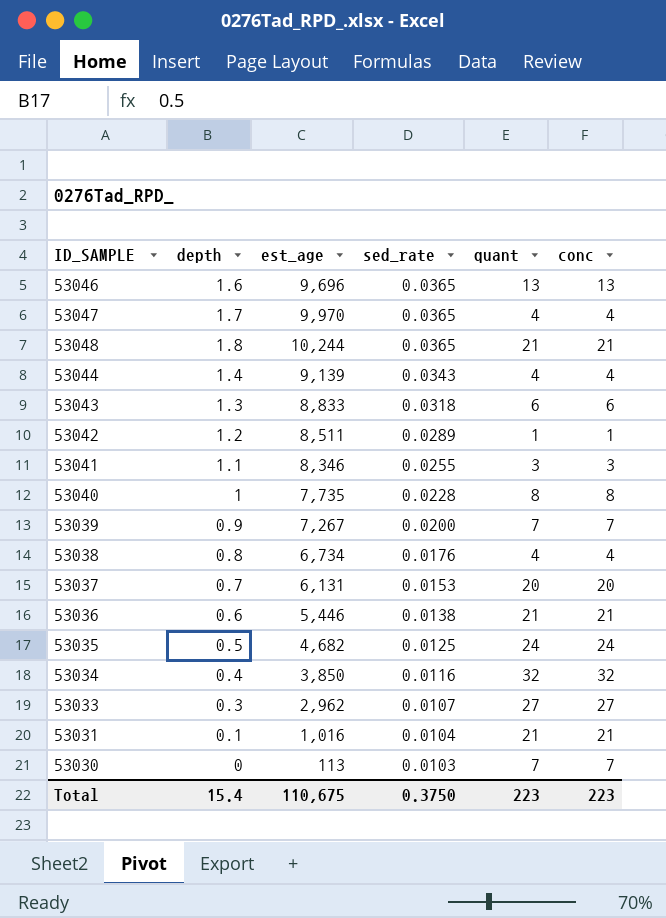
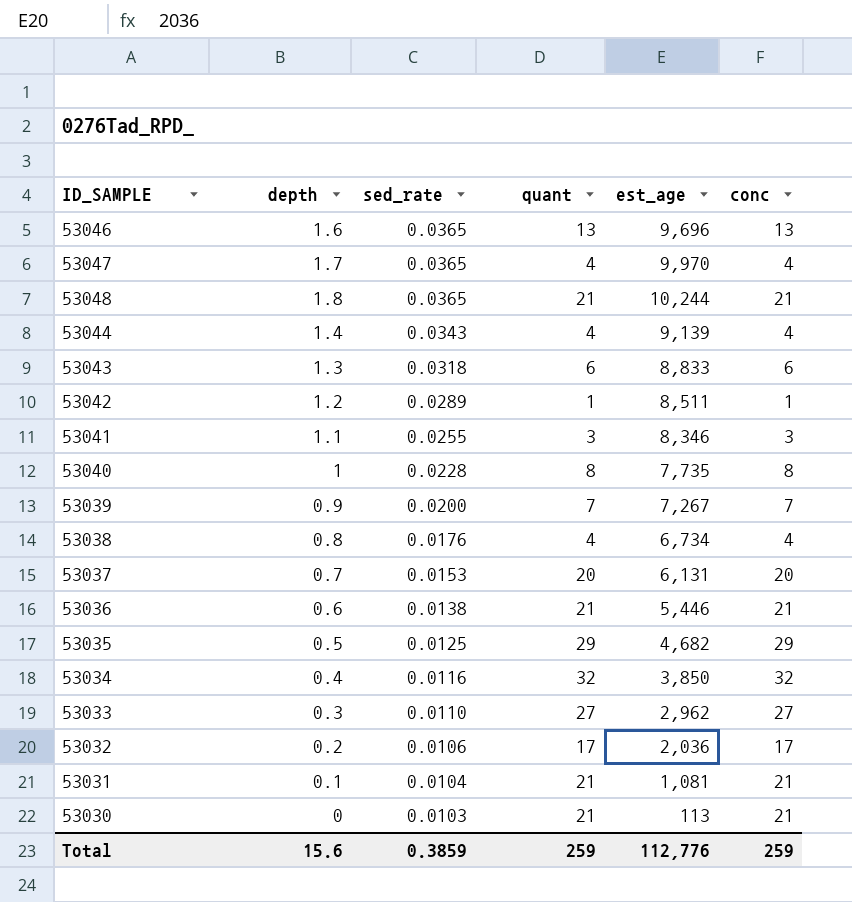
column est_age | position: 3 -> 5
53035 | quant: 24 -> 29
53035 | conc: 24 -> 29
53033 | sed_rate: 0.0107 -> 0.0110
row 53032: none -> 0.2 | 0.0106 | 17 | 2,036 | 17
53031 | est_age: 1,016 -> 1,081
53030 | quant: 7 -> 21
53030 | conc: 7 -> 21
Total | depth: 15.4 -> 15.6
Total | sed_rate: 0.3750 -> 0.3859
Total | quant: 223 -> 259
Total | est_age: 110,675 -> 112,776
Total | conc: 223 -> 259

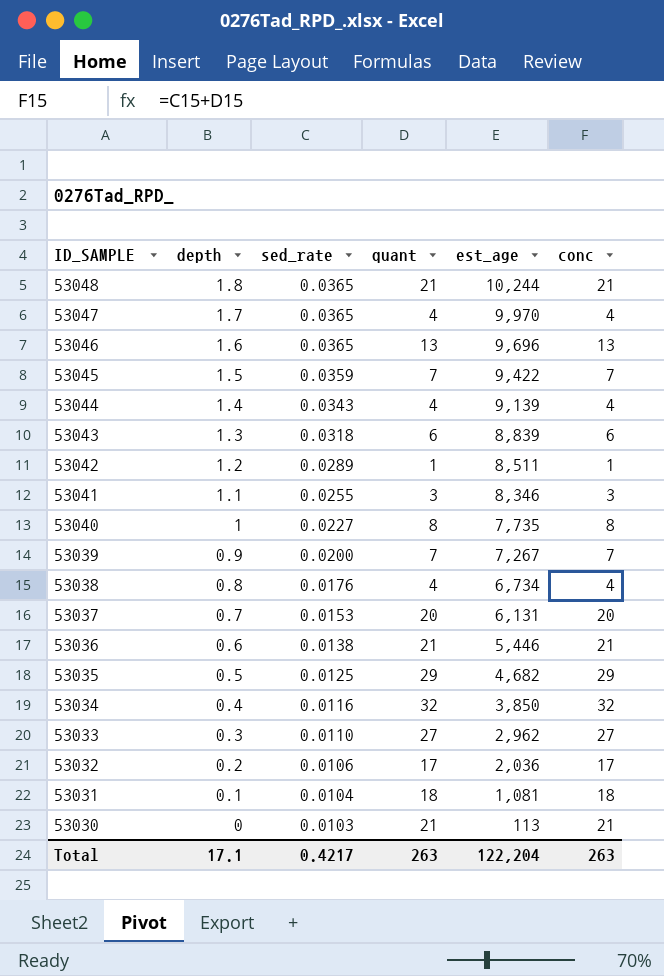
row order: sed_rate descending -> ID_SAMPLE descending
row 53045: none -> 1.5 | 0.0359 | 7 | 9,422 | 7
53043 | est_age: 8,833 -> 8,839
53040 | sed_rate: 0.0228 -> 0.0227
53031 | quant: 21 -> 18
53031 | conc: 21 -> 18
Total | depth: 15.6 -> 17.1
Total | sed_rate: 0.3859 -> 0.4217
Total | quant: 259 -> 263
Total | est_age: 112,776 -> 122,204
Total | conc: 259 -> 263

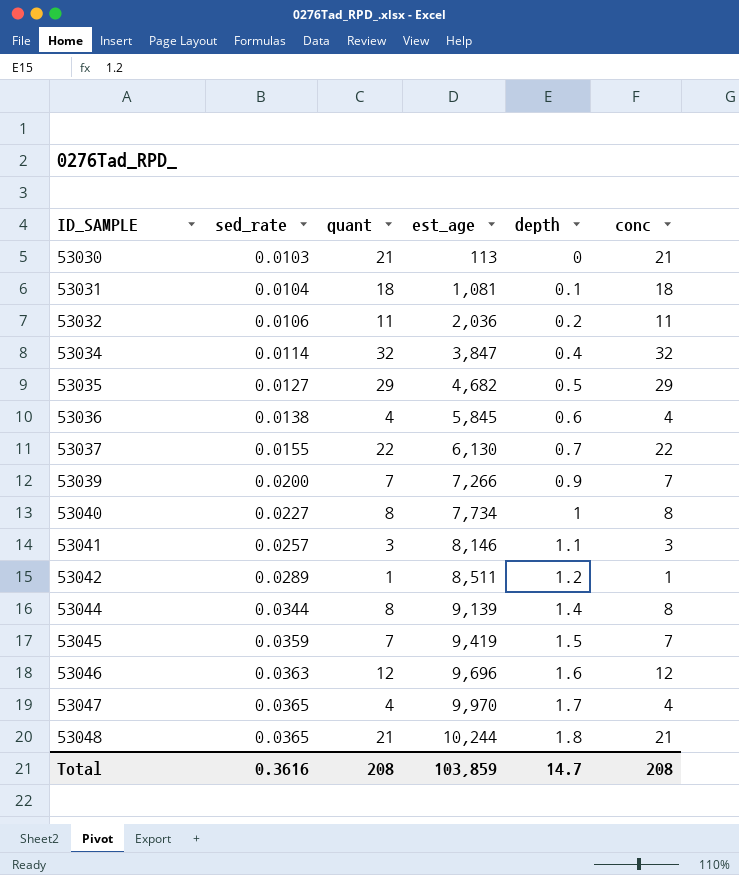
row order: ID_SAMPLE descending -> ID_SAMPLE ascending
column depth | position: 2 -> 5
row 53043: 1.3 | 0.0318 | 6 | 8,839 | 6 -> none
row 53038: 0.8 | 0.0176 | 4 | 6,734 | 4 -> none
row 53033: 0.3 | 0.0110 | 27 | 2,962 | 27 -> none
53032 | quant: 17 -> 11
53032 | conc: 17 -> 11
53034 | sed_rate: 0.0116 -> 0.0114
53034 | est_age: 3,850 -> 3,847
53035 | sed_rate: 0.0125 -> 0.0127
53036 | quant: 21 -> 4
53036 | est_age: 5,446 -> 5,845
53036 | conc: 21 -> 4
53037 | sed_rate: 0.0153 -> 0.0155
53037 | quant: 20 -> 22
53037 | est_age: 6,131 -> 6,130
53037 | conc: 20 -> 22
53039 | est_age: 7,267 -> 7,266
53040 | est_age: 7,735 -> 7,734
53041 | sed_rate: 0.0255 -> 0.0257
53041 | est_age: 8,346 -> 8,146
53044 | sed_rate: 0.0343 -> 0.0344
53044 | quant: 4 -> 8
53044 | conc: 4 -> 8
53045 | est_age: 9,422 -> 9,419
53046 | sed_rate: 0.0365 -> 0.0363
53046 | quant: 13 -> 12
53046 | conc: 13 -> 12
Total | sed_rate: 0.4217 -> 0.3616
Total | quant: 263 -> 208
Total | est_age: 122,204 -> 103,859
Total | depth: 17.1 -> 14.7
Total | conc: 263 -> 208

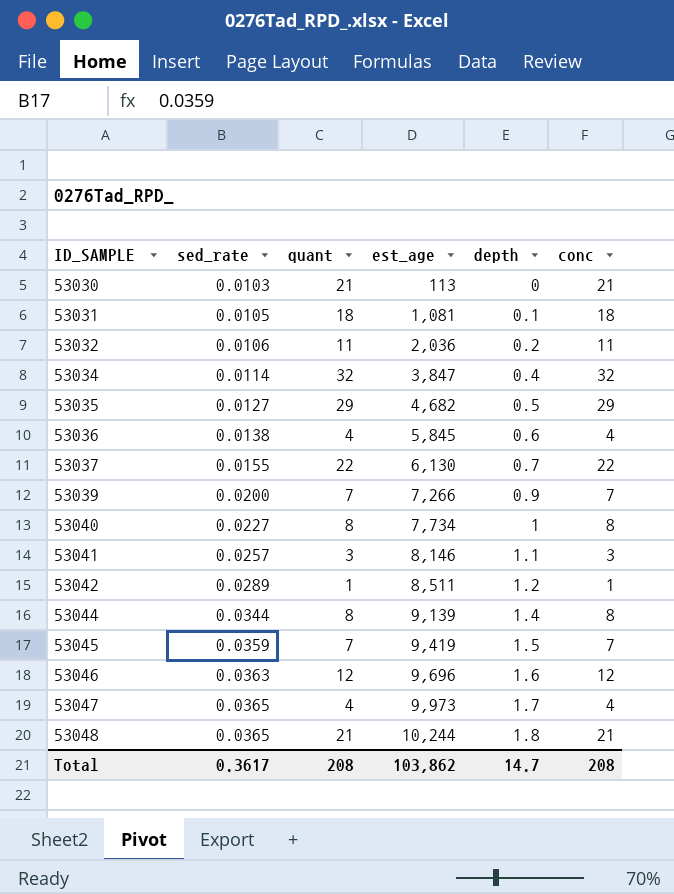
53031 | sed_rate: 0.0104 -> 0.0105
53047 | est_age: 9,970 -> 9,973
Total | sed_rate: 0.3616 -> 0.3617
Total | est_age: 103,859 -> 103,862

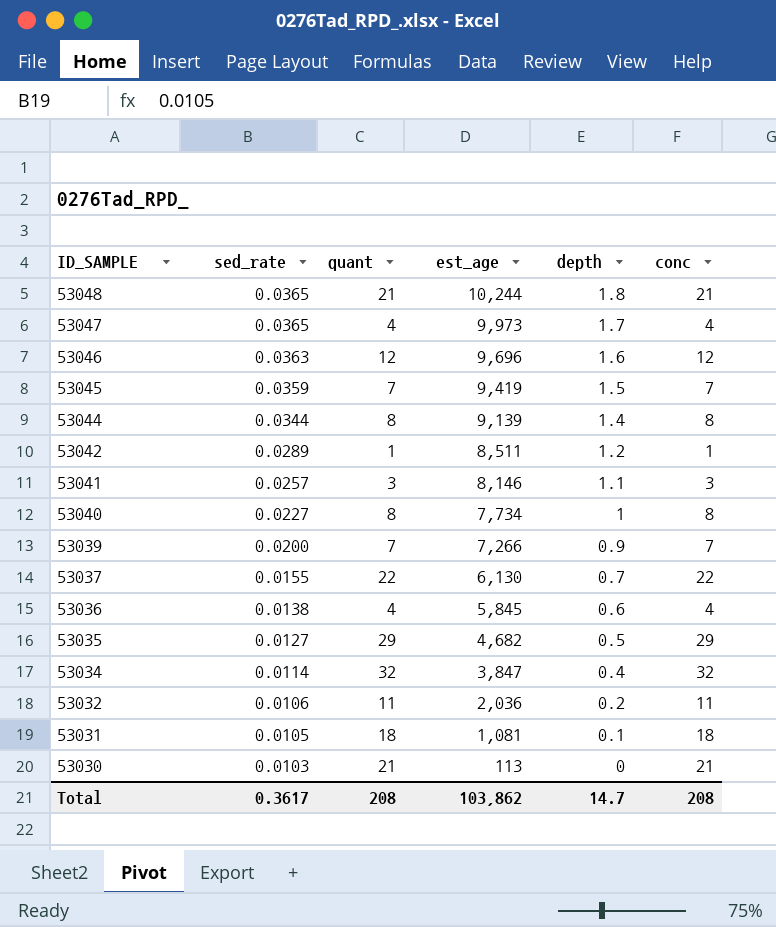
row order: ID_SAMPLE ascending -> ID_SAMPLE descending

